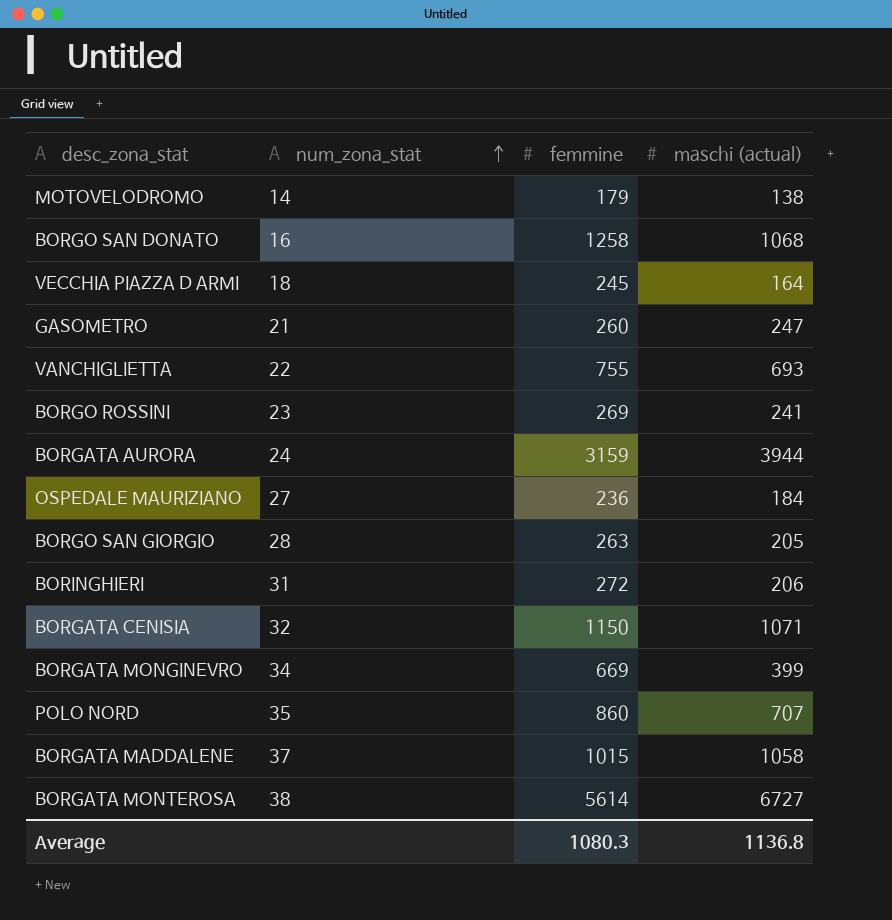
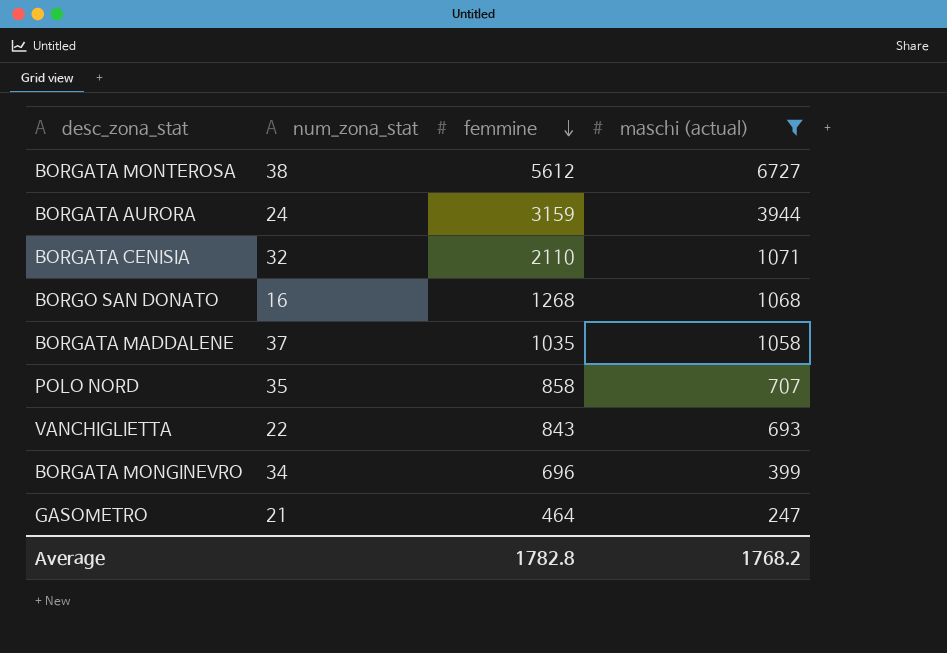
filter: none -> maschi (actual) >= 247
row order: num_zona_stat ascending -> femmine descending
BORGATA MONTEROSA | femmine: 5614 -> 5612
BORGATA CENISIA | femmine: 1150 -> 2110
BORGO SAN DONATO | femmine: 1258 -> 1268
BORGATA MADDALENE | femmine: 1015 -> 1035
POLO NORD | femmine: 860 -> 858
VANCHIGLIETTA | femmine: 755 -> 843
BORGATA MONGINEVRO | femmine: 669 -> 696
GASOMETRO | femmine: 260 -> 464
Average | femmine: 1080.3 -> 1782.8
Average | maschi (actual): 1136.8 -> 1768.2

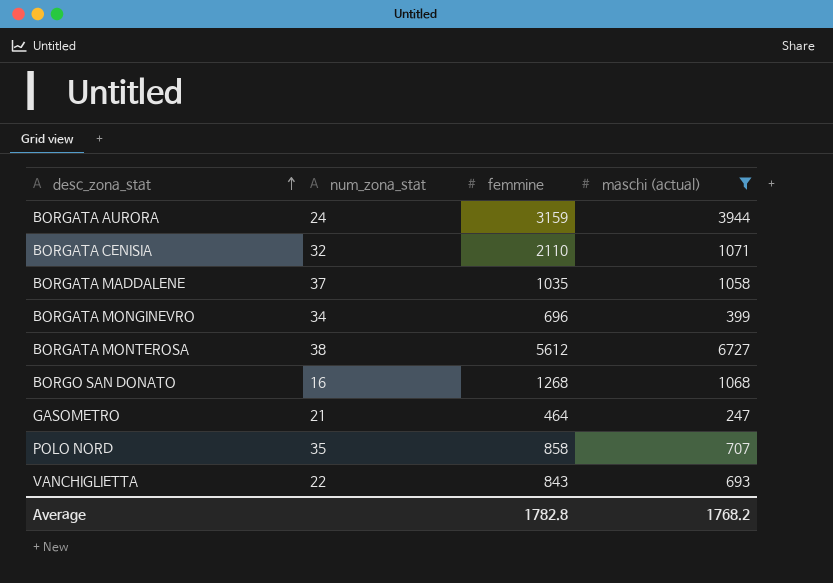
row order: femmine descending -> desc_zona_stat ascending

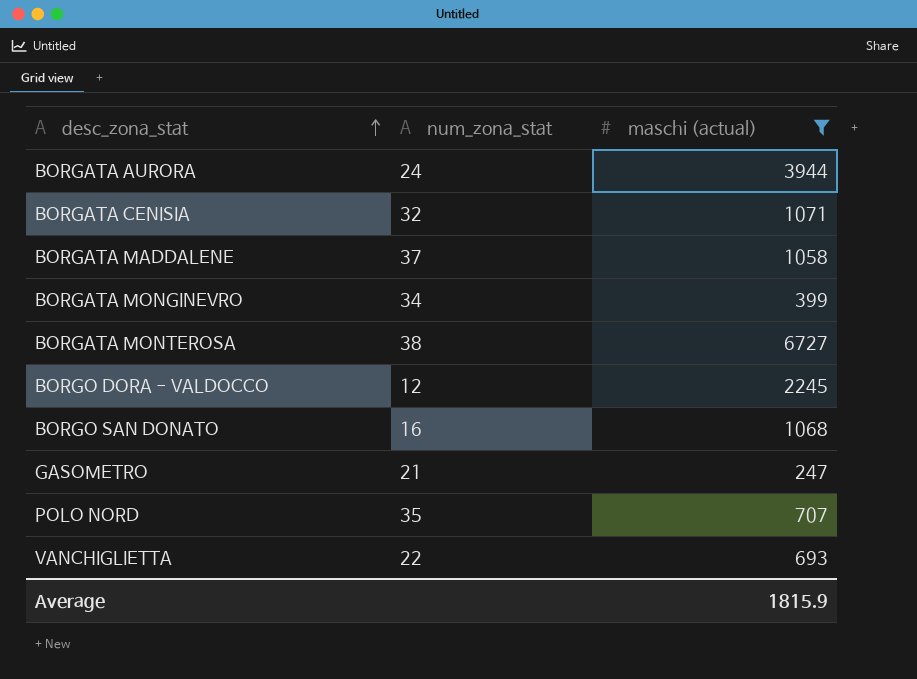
column femmine | position: 3 -> none
row BORGO DORA - VALDOCCO: none -> 12 | 2245
Average | maschi (actual): 1768.2 -> 1815.9

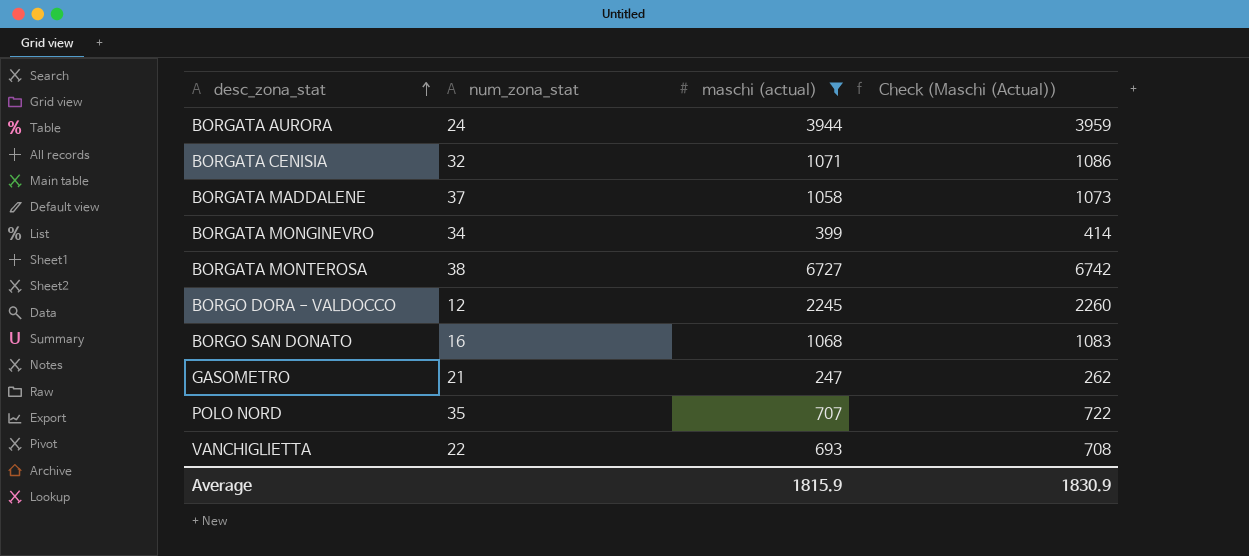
column Check (Maschi (Actual)) | formula: none -> [maschi (actual)] + 15

